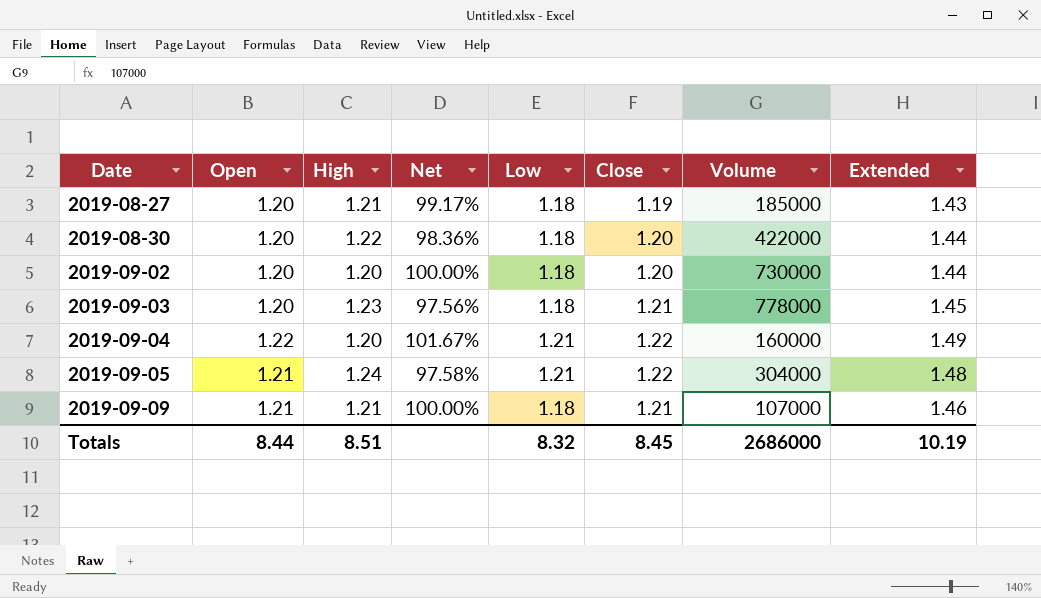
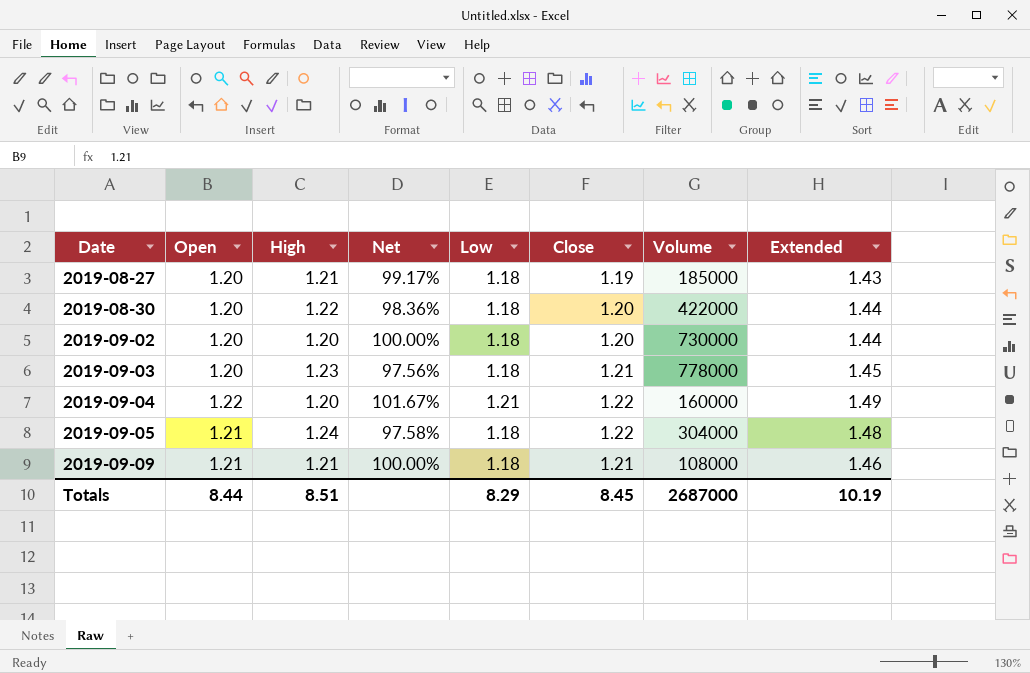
2019-09-05 | Low: 1.21 -> 1.18
2019-09-09 | Volume: 107000 -> 108000
Totals | Low: 8.32 -> 8.29
Totals | Volume: 2686000 -> 2687000

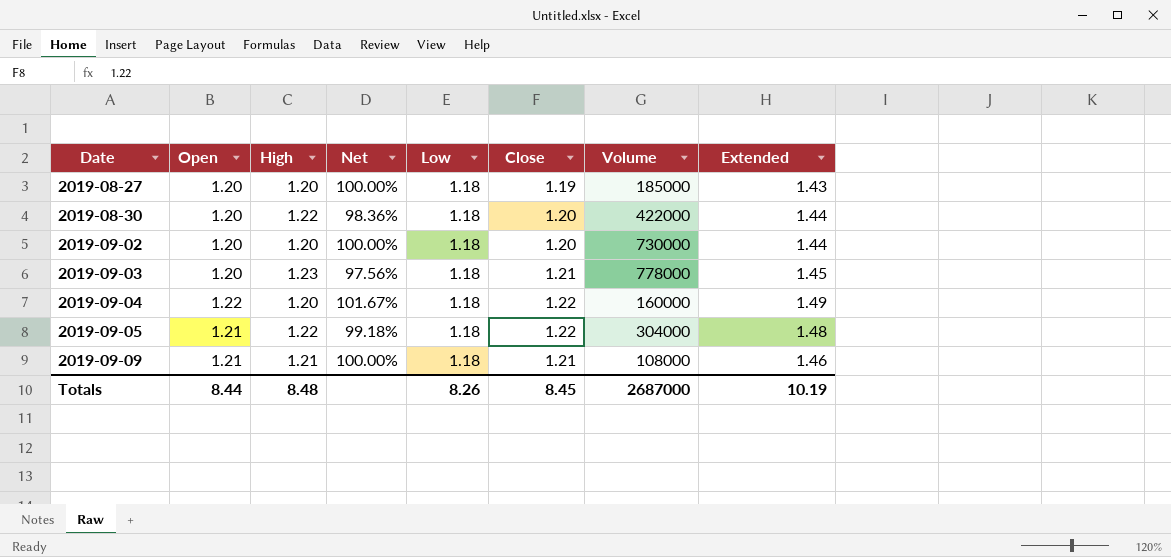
2019-08-27 | High: 1.21 -> 1.20
2019-08-27 | Net: 99.17% -> 100.00%
2019-09-04 | Low: 1.21 -> 1.18
2019-09-05 | High: 1.24 -> 1.22
2019-09-05 | Net: 97.58% -> 99.18%
Totals | High: 8.51 -> 8.48
Totals | Low: 8.29 -> 8.26

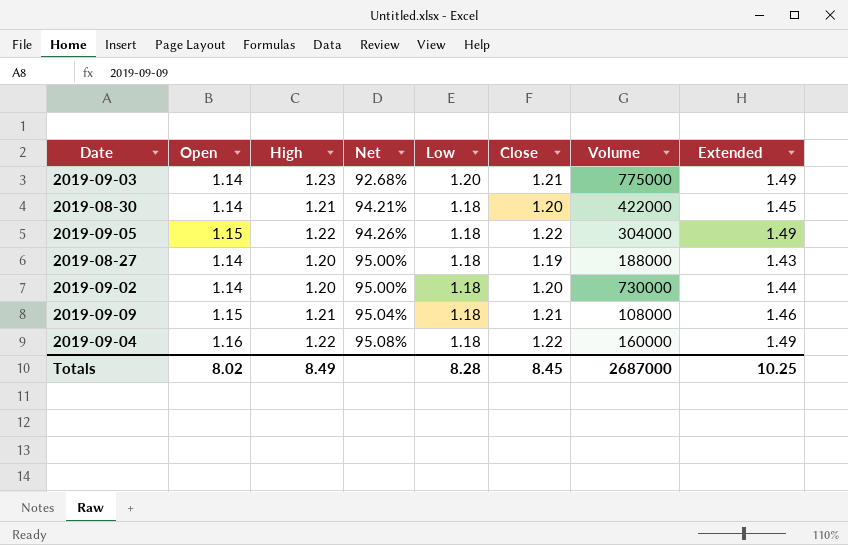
row order: Date ascending -> Net ascending
column Extended | formula: [Open] * [Close] -> [High] * [Close]
2019-09-03 | Open: 1.20 -> 1.14
2019-09-03 | Net: 97.56% -> 92.68%
2019-09-03 | Low: 1.18 -> 1.20
2019-09-03 | Volume: 778000 -> 775000
2019-08-30 | Open: 1.20 -> 1.14
2019-08-30 | High: 1.22 -> 1.21
2019-08-30 | Net: 98.36% -> 94.21%
2019-09-05 | Open: 1.21 -> 1.15
2019-09-05 | Net: 99.18% -> 94.26%
2019-08-27 | Open: 1.20 -> 1.14
2019-08-27 | Net: 100.00% -> 95.00%
2019-08-27 | Volume: 185000 -> 188000
2019-09-02 | Open: 1.20 -> 1.14
2019-09-02 | Net: 100.00% -> 95.00%
2019-09-09 | Open: 1.21 -> 1.15
2019-09-09 | Net: 100.00% -> 95.04%
2019-09-04 | Open: 1.22 -> 1.16
2019-09-04 | High: 1.20 -> 1.22
2019-09-04 | Net: 101.67% -> 95.08%
Totals | Open: 8.44 -> 8.02
Totals | High: 8.48 -> 8.49
Totals | Low: 8.26 -> 8.28
Totals | Extended: 10.19 -> 10.25

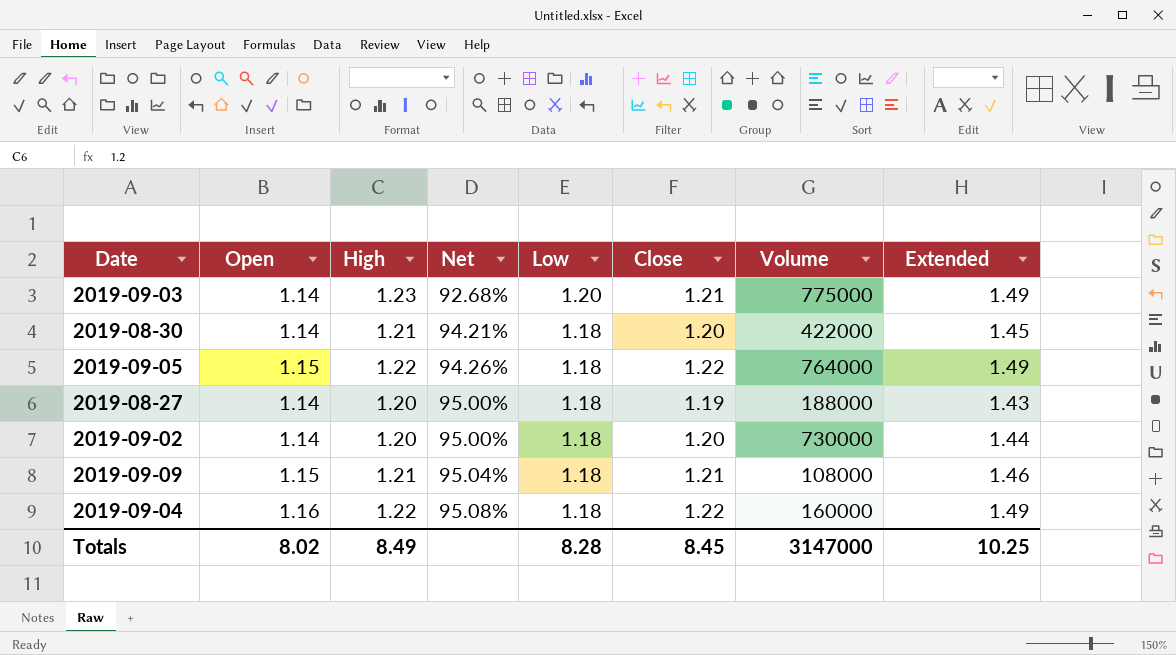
2019-09-05 | Volume: 304000 -> 764000
Totals | Volume: 2687000 -> 3147000

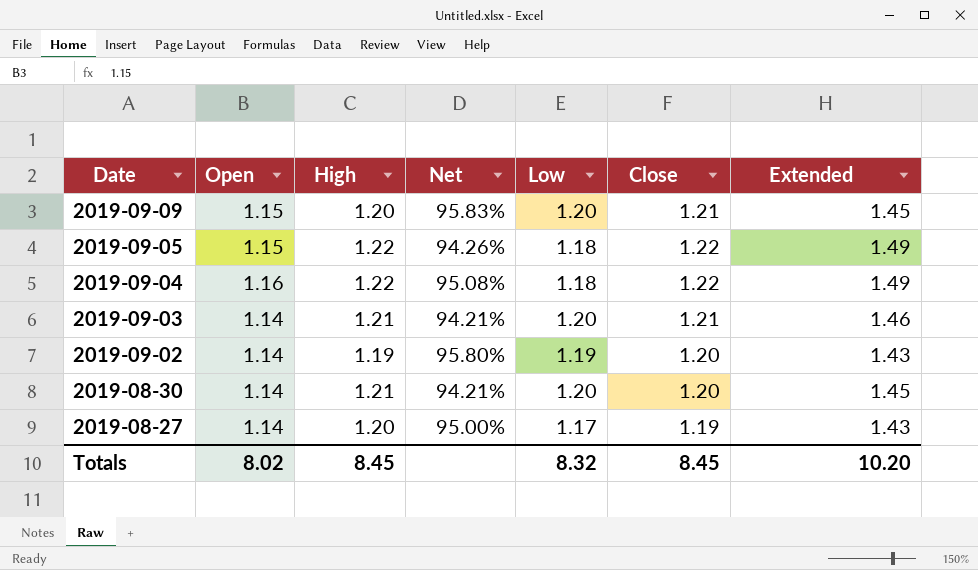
row order: Net ascending -> Date descending
column Volume | position: 7 -> none
2019-09-09 | High: 1.21 -> 1.20
2019-09-09 | Net: 95.04% -> 95.83%
2019-09-09 | Low: 1.18 -> 1.20
2019-09-09 | Extended: 1.46 -> 1.45
2019-09-03 | High: 1.23 -> 1.21
2019-09-03 | Net: 92.68% -> 94.21%
2019-09-03 | Extended: 1.49 -> 1.46
2019-09-02 | High: 1.20 -> 1.19
2019-09-02 | Net: 95.00% -> 95.80%
2019-09-02 | Low: 1.18 -> 1.19
2019-09-02 | Extended: 1.44 -> 1.43
2019-08-30 | Low: 1.18 -> 1.20
2019-08-27 | Low: 1.18 -> 1.17
Totals | High: 8.49 -> 8.45
Totals | Low: 8.28 -> 8.32
Totals | Extended: 10.25 -> 10.20

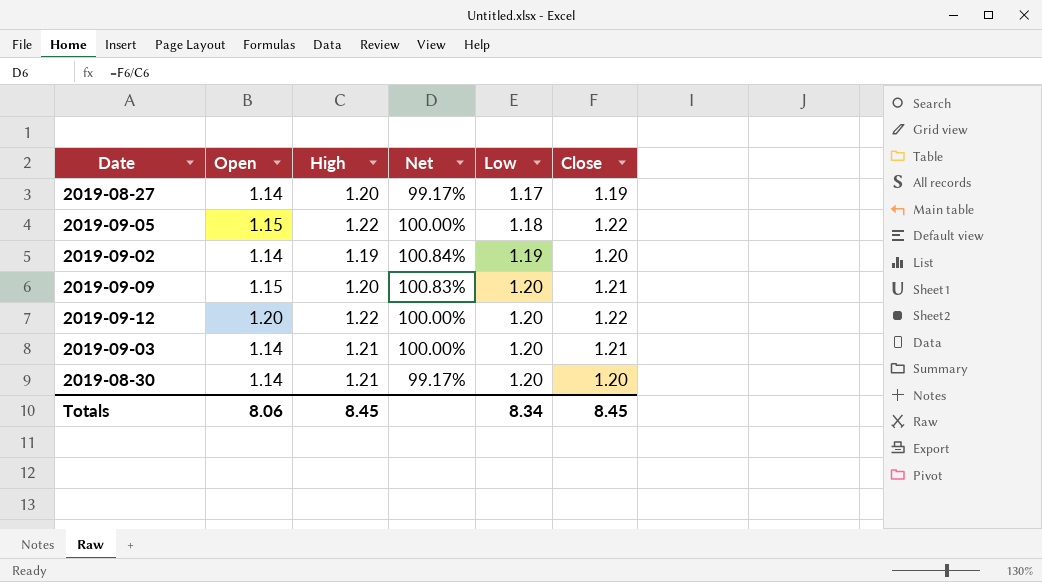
row order: Date descending -> Low ascending
column Extended | formula: [High] * [Close] -> none
column Net | formula: [Open] / [High] -> [Close] / [High]
row 2019-09-04: 1.16 | 1.22 | 95.08% | 1.18 | 1.22 | 1.49 -> none
row 2019-09-12: none -> 1.20 | 1.22 | 100.00% | 1.20 | 1.22
Totals | Open: 8.02 -> 8.06
Totals | Low: 8.32 -> 8.34

